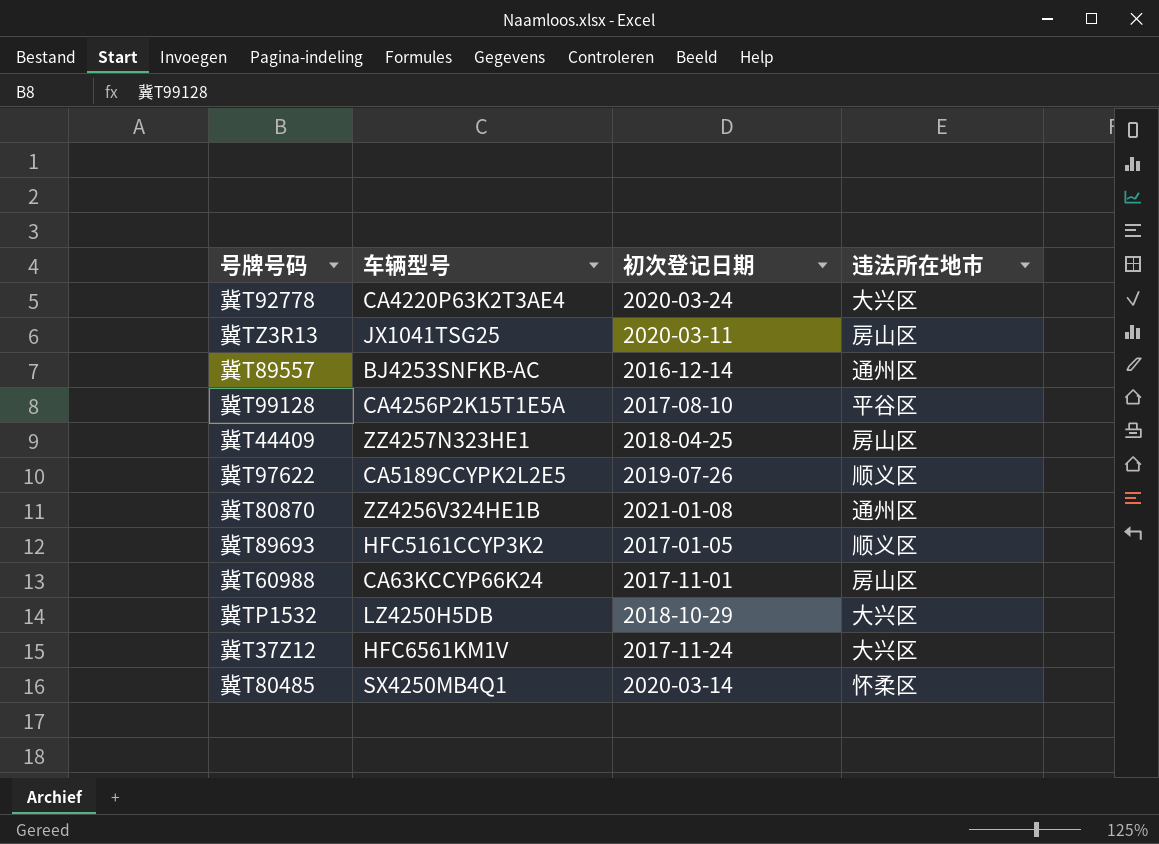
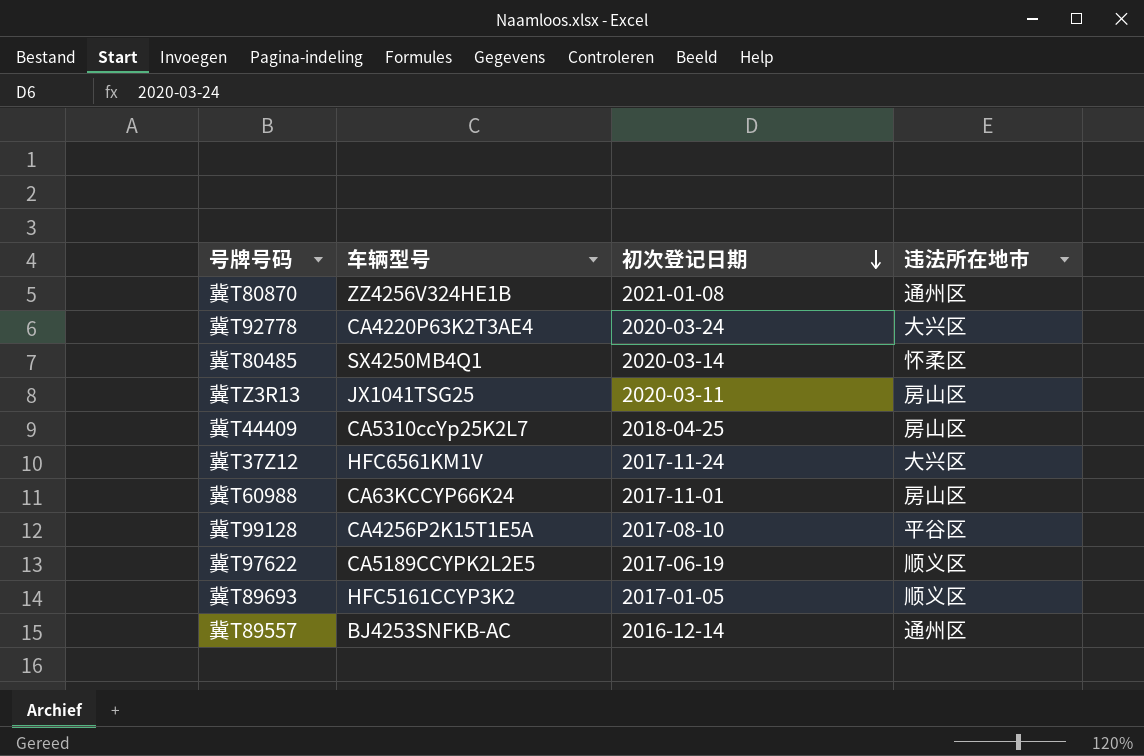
row order: none -> 初次登记日期 descending
row 冀TP1532: LZ4250H5DB | 2018-10-29 | 大兴区 -> none
冀T44409 | 车辆型号: ZZ4257N323HE1 -> CA5310ccYp25K2L7
冀T97622 | 初次登记日期: 2019-07-26 -> 2017-06-19

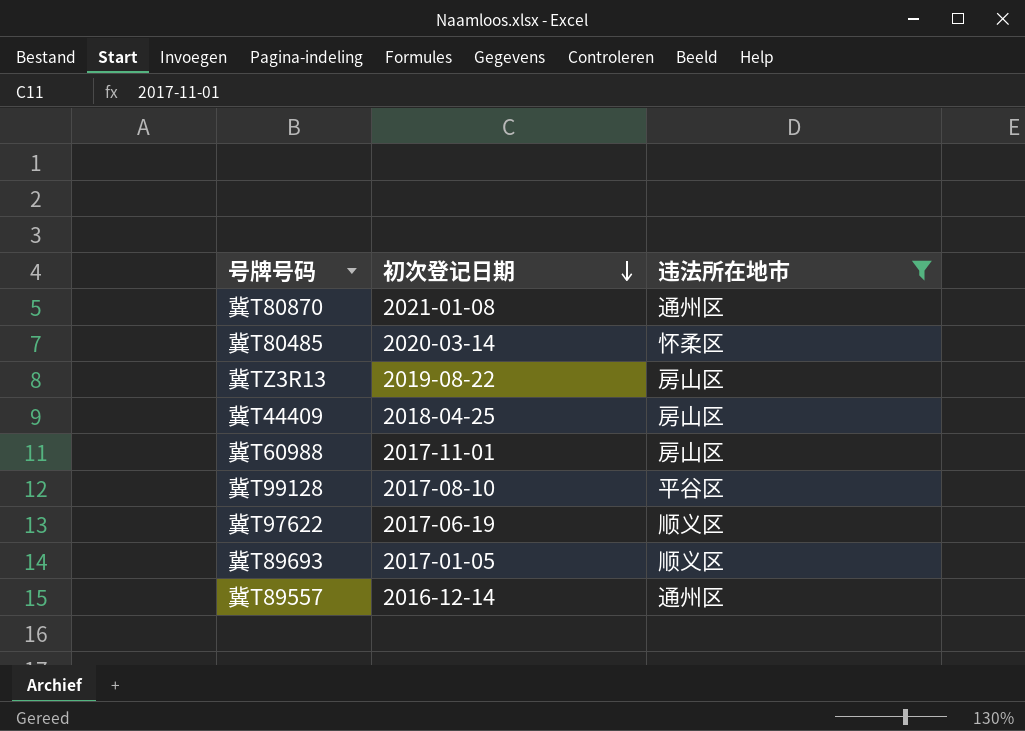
filter: none -> 违法所在地市 != 大兴区
column 车辆型号 | position: 2 -> none
冀TZ3R13 | 初次登记日期: 2020-03-11 -> 2019-08-22

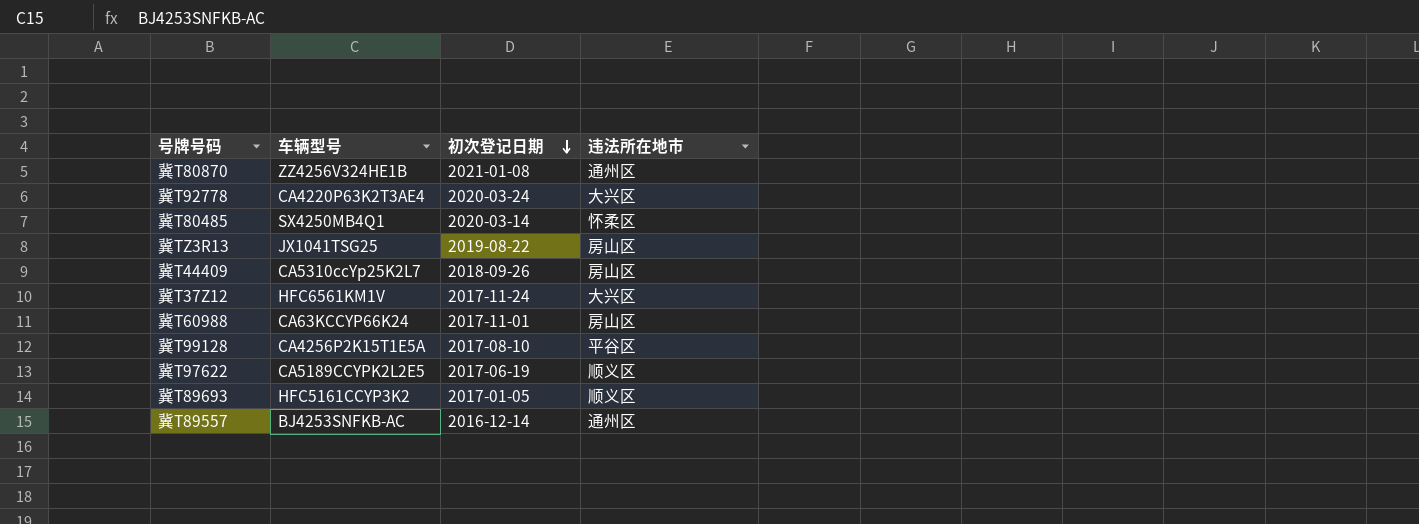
filter: 违法所在地市 != 大兴区 -> none
column 车辆型号 | position: none -> 2
冀T44409 | 初次登记日期: 2018-04-25 -> 2018-09-26

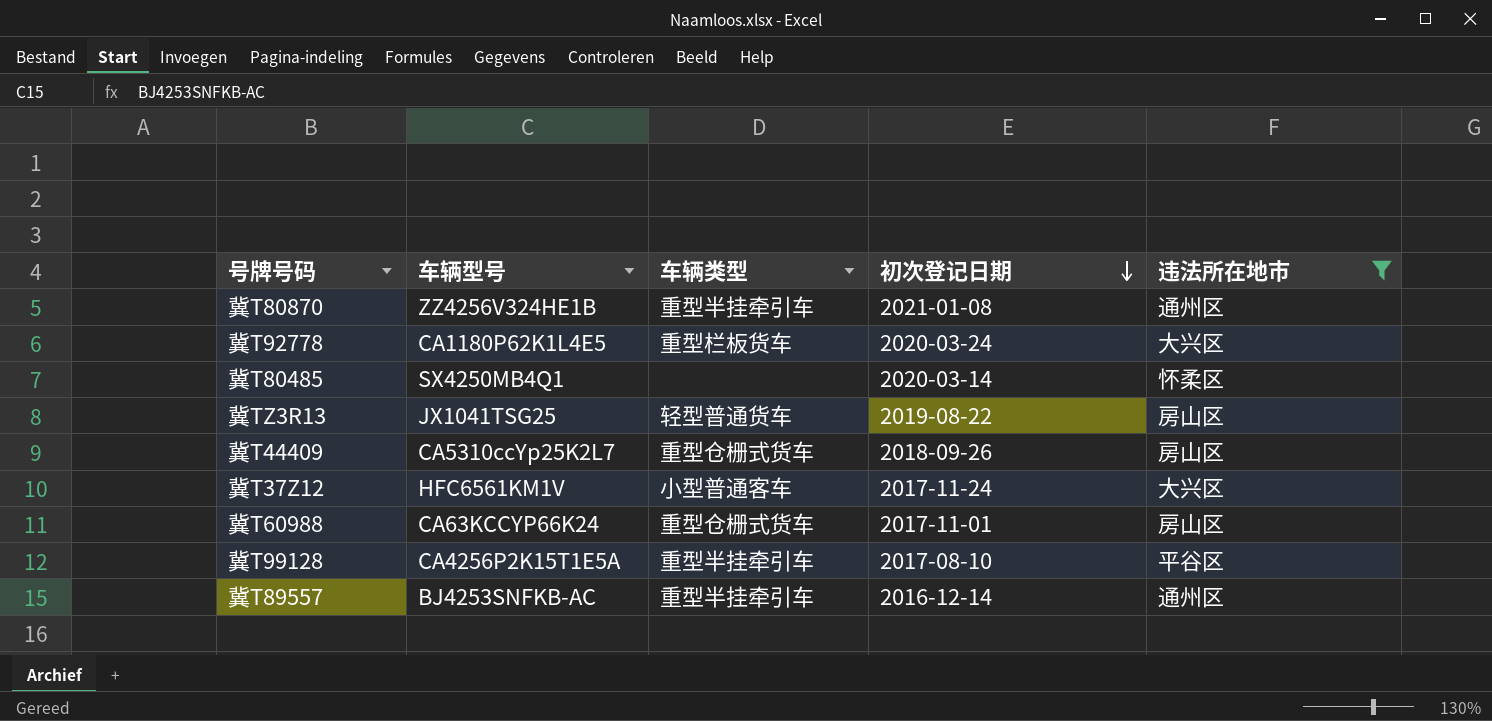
filter: none -> 违法所在地市 != 顺义区
column 车辆类型 | position: none -> 3
冀T92778 | 车辆型号: CA4220P63K2T3AE4 -> CA1180P62K1L4E5

